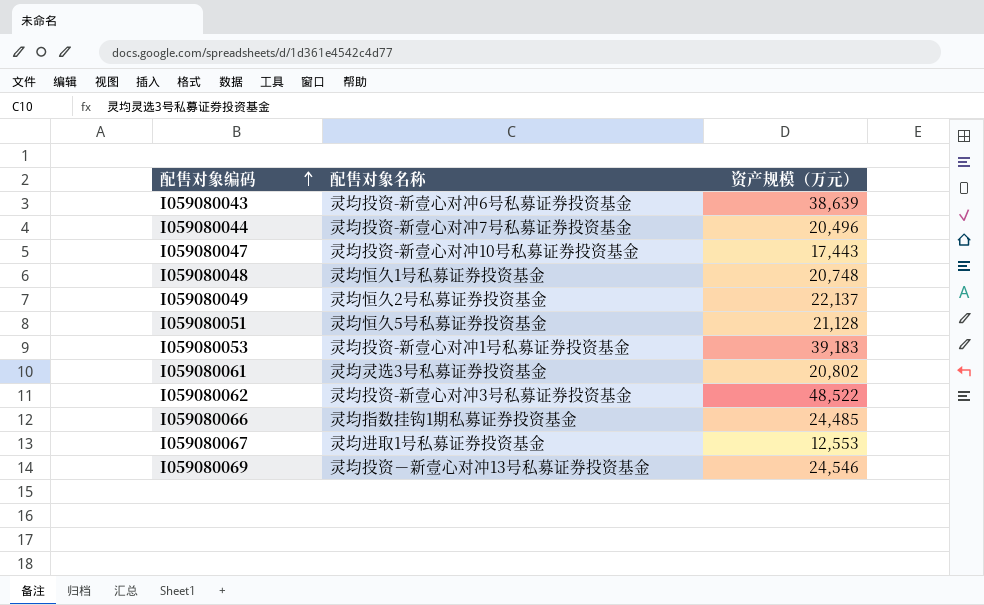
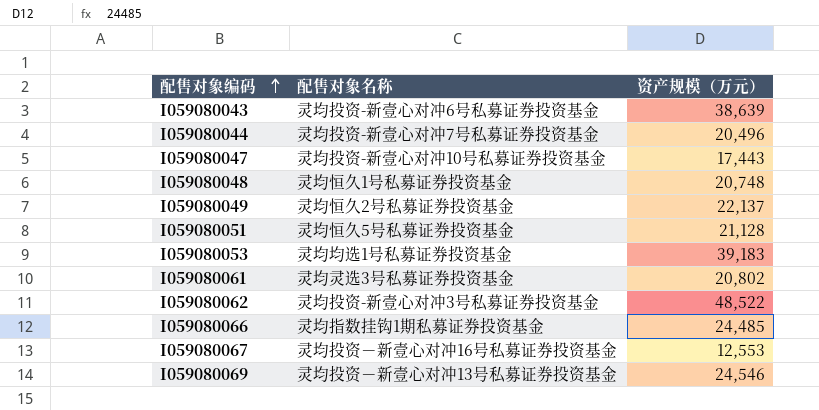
I059080053 | 配售对象名称: 灵均投资-新壹心对冲1号私募证券投资基金 -> 灵均均选1号私募证券投资基金
I059080067 | 配售对象名称: 灵均进取1号私募证券投资基金 -> 灵均投资－新壹心对冲16号私募证券投资基金

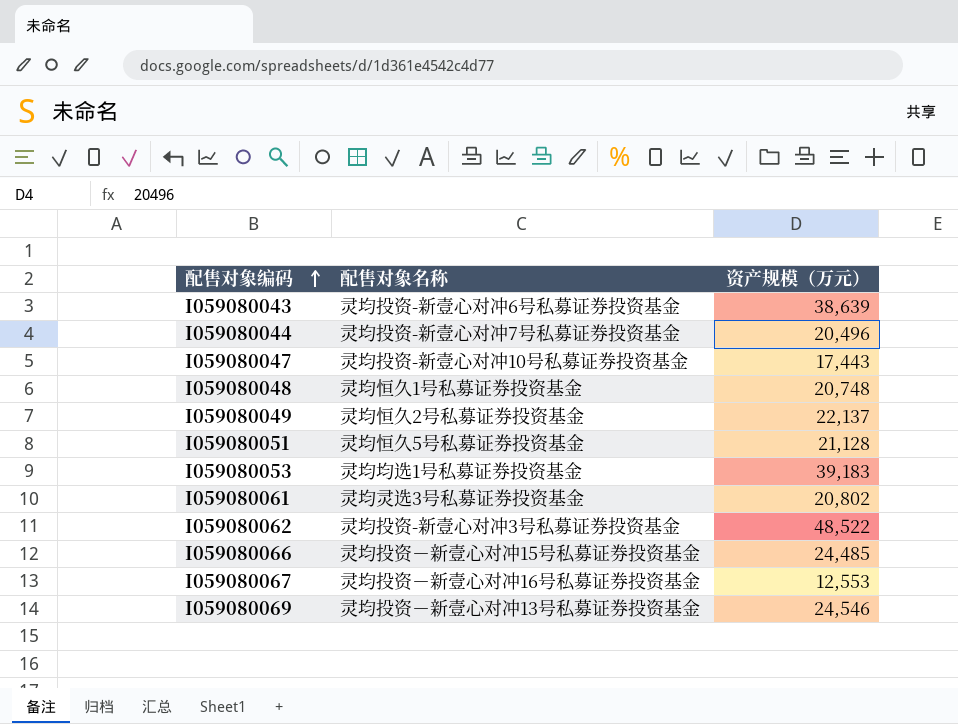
I059080066 | 配售对象名称: 灵均指数挂钩1期私募证券投资基金 -> 灵均投资－新壹心对冲15号私募证券投资基金

